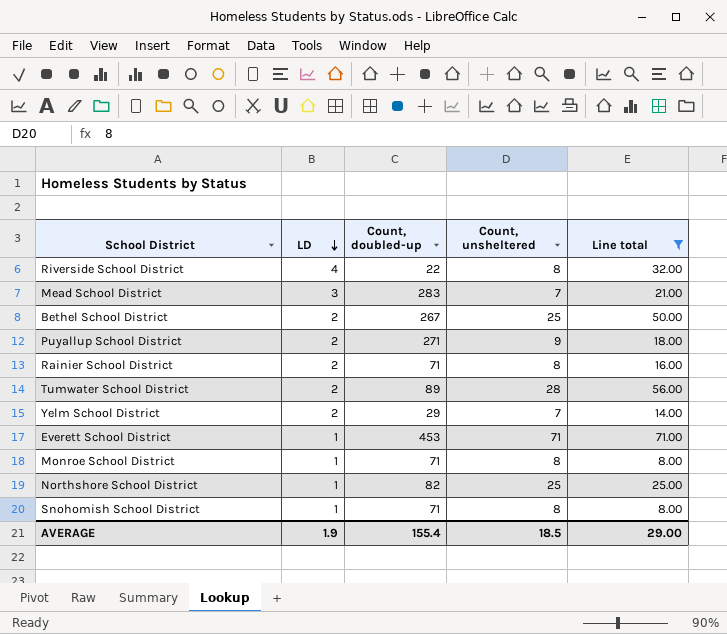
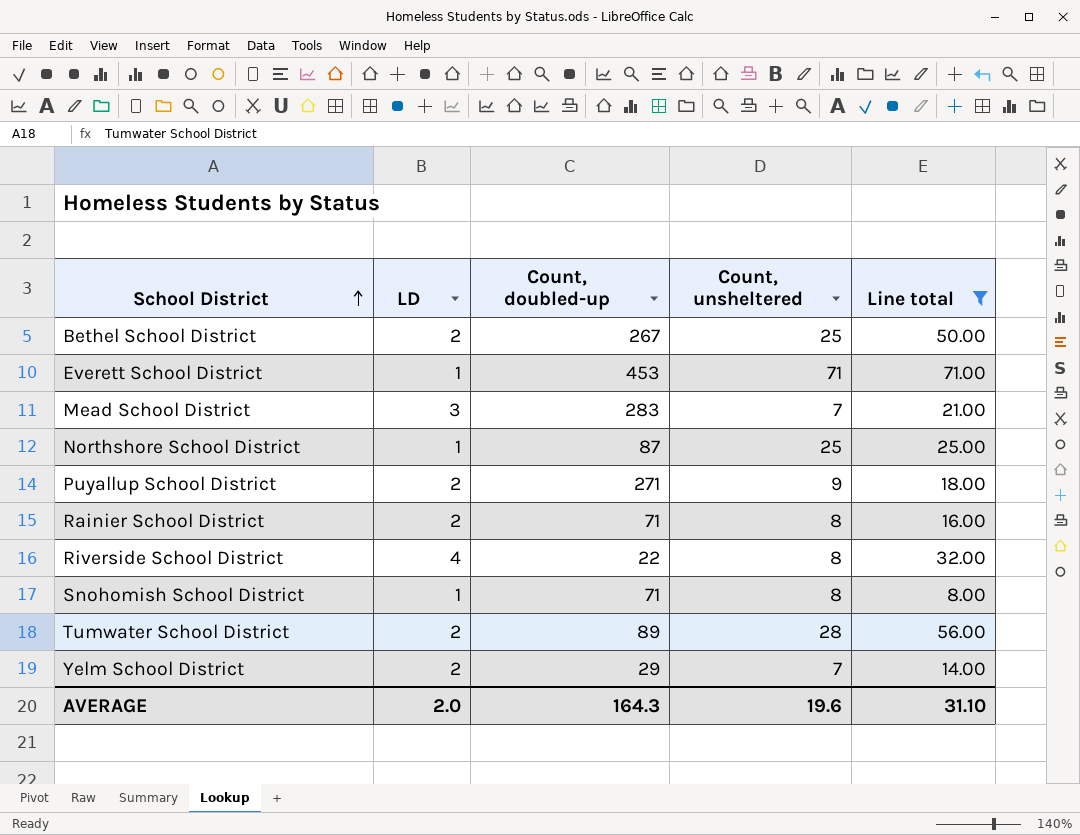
row order: LD descending -> School District ascending
row Monroe School District: 1 | 71 | 8 | 8.00 -> none
Northshore School District | Count, doubled-up: 82 -> 87
AVERAGE | LD: 1.9 -> 2.0
AVERAGE | Count, doubled-up: 155.4 -> 164.3
AVERAGE | Count, unsheltered: 18.5 -> 19.6
AVERAGE | Line total: 29.00 -> 31.10

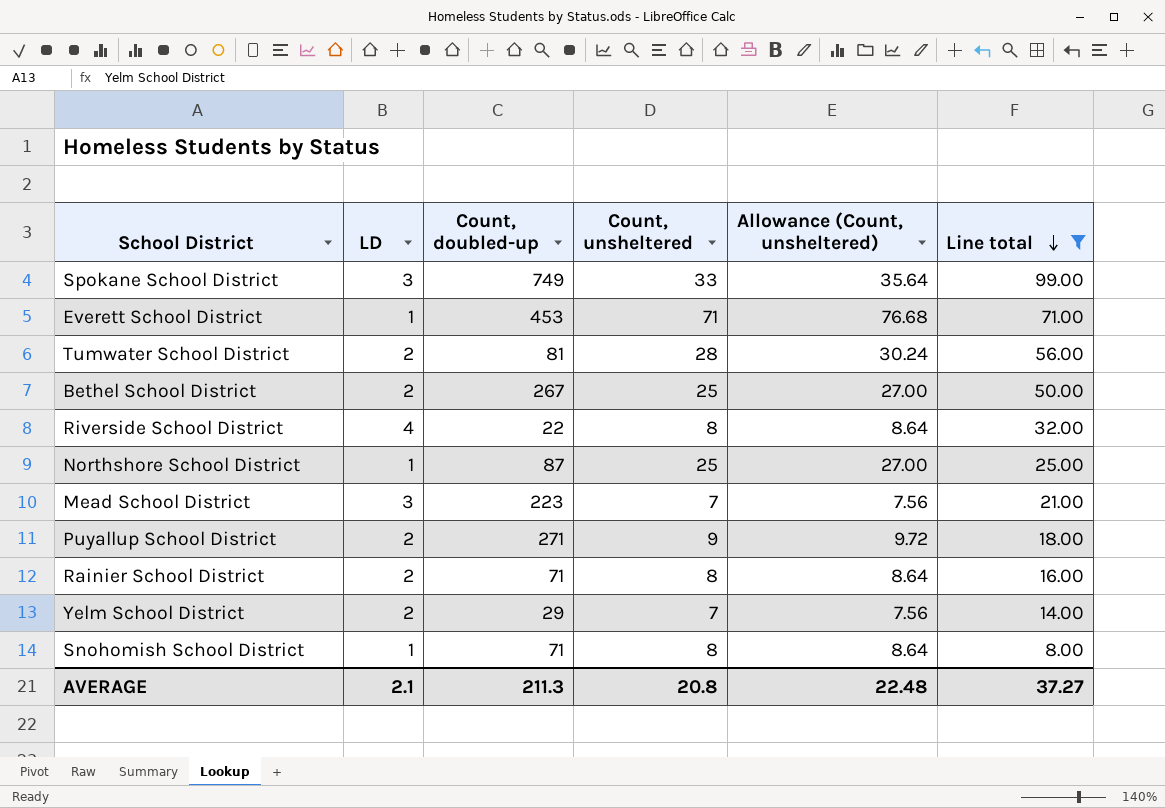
row order: School District ascending -> Line total descending
column Allowance (Count, unsheltered) | formula: none -> [Count, unsheltered] * 1.08
row Spokane School District: none -> 3 | 749 | 33 | 35.64 | 99.00
Tumwater School District | Count, doubled-up: 89 -> 81
Mead School District | Count, doubled-up: 283 -> 223
AVERAGE | LD: 2.0 -> 2.1
AVERAGE | Count, doubled-up: 164.3 -> 211.3
AVERAGE | Count, unsheltered: 19.6 -> 20.8
AVERAGE | Line total: 31.10 -> 37.27

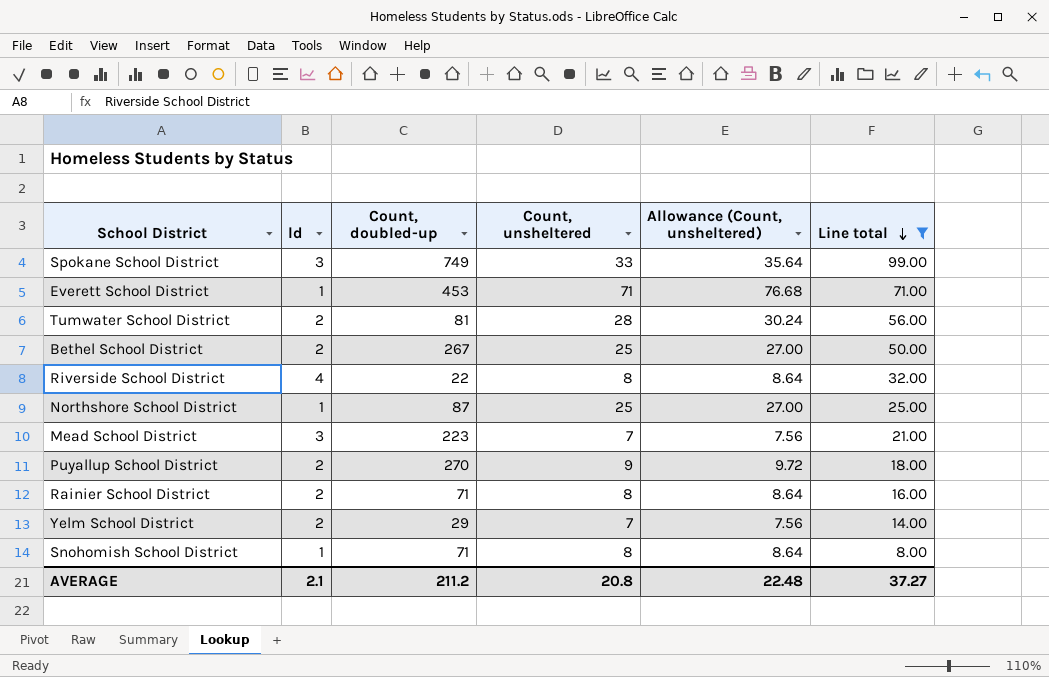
column name: LD -> ld
Puyallup School District | Count, doubled-up: 271 -> 270
AVERAGE | Count, doubled-up: 211.3 -> 211.2

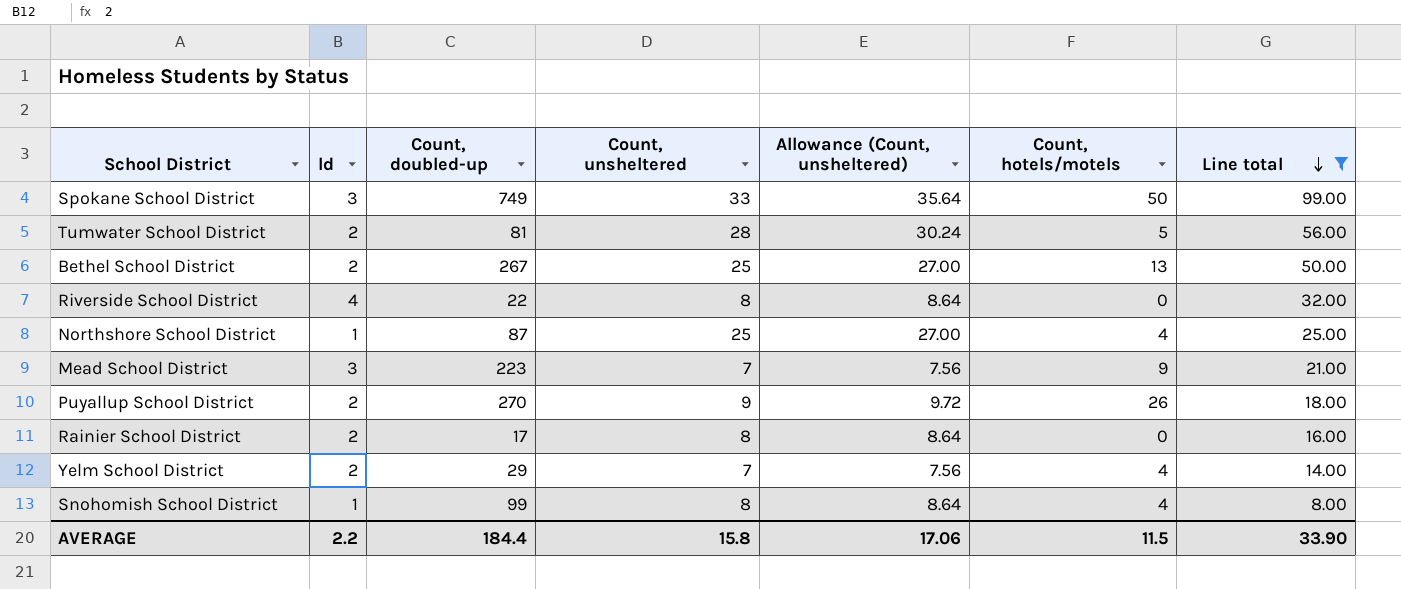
column Count, hotels/motels | position: none -> 6
row Everett School District: 1 | 453 | 71 | 76.68 | 71.00 -> none
Rainier School District | Count, doubled-up: 71 -> 17
Snohomish School District | Count, doubled-up: 71 -> 99
AVERAGE | ld: 2.1 -> 2.2
AVERAGE | Count, doubled-up: 211.2 -> 184.4
AVERAGE | Count, unsheltered: 20.8 -> 15.8
AVERAGE | Allowance (Count, unsheltered): 22.48 -> 17.06
AVERAGE | Line total: 37.27 -> 33.90

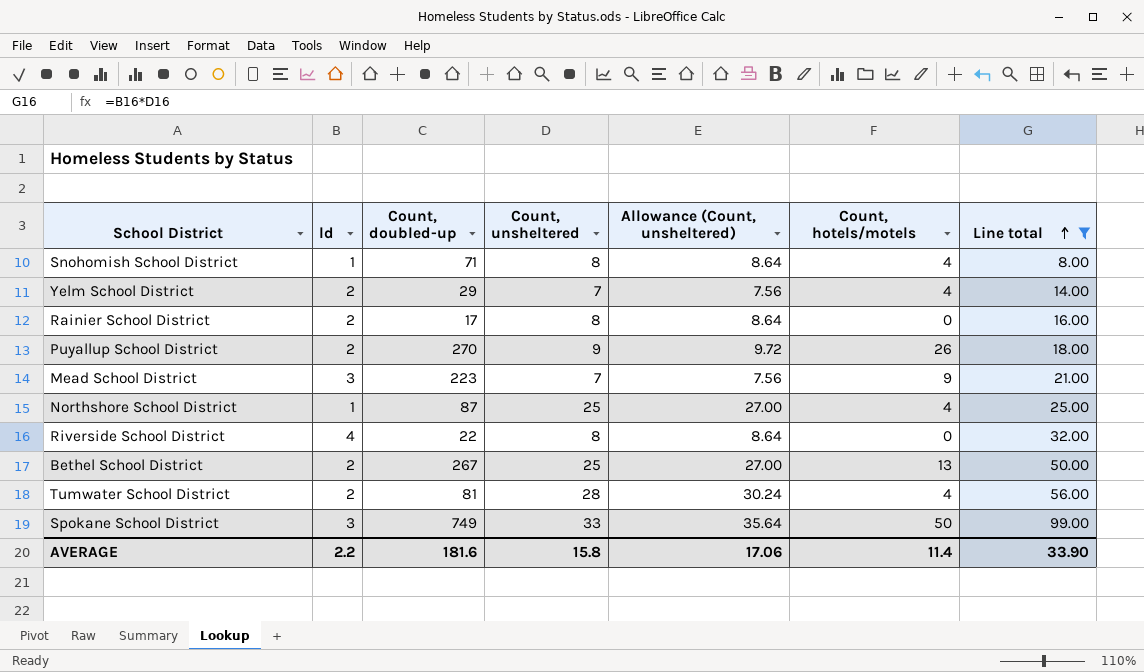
row order: Line total descending -> Line total ascending
Snohomish School District | Count, doubled-up: 99 -> 71
Tumwater School District | Count, hotels/motels: 5 -> 4
AVERAGE | Count, doubled-up: 184.4 -> 181.6
AVERAGE | Count, hotels/motels: 11.5 -> 11.4

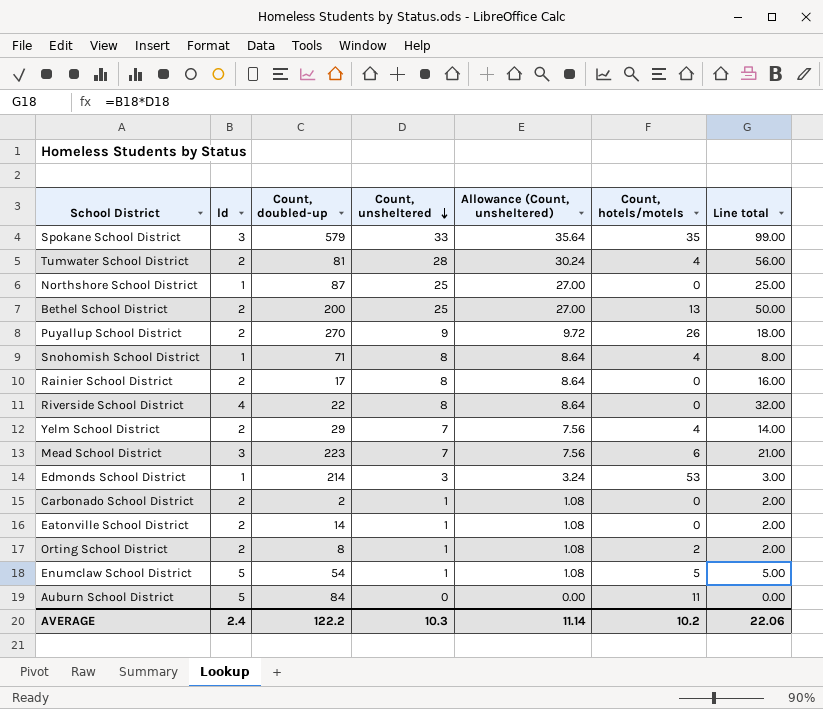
filter: Line total >= 8.00 -> none
row order: Line total ascending -> Count, unsheltered descending
Spokane School District | Count, doubled-up: 749 -> 579
Spokane School District | Count, hotels/motels: 50 -> 35
Northshore School District | Count, hotels/motels: 4 -> 0
Bethel School District | Count, doubled-up: 267 -> 200
Mead School District | Count, hotels/motels: 9 -> 6
AVERAGE | ld: 2.2 -> 2.4
AVERAGE | Count, doubled-up: 181.6 -> 122.2
AVERAGE | Count, unsheltered: 15.8 -> 10.3
AVERAGE | Allowance (Count, unsheltered): 17.06 -> 11.14
AVERAGE | Count, hotels/motels: 11.4 -> 10.2
AVERAGE | Line total: 33.90 -> 22.06

